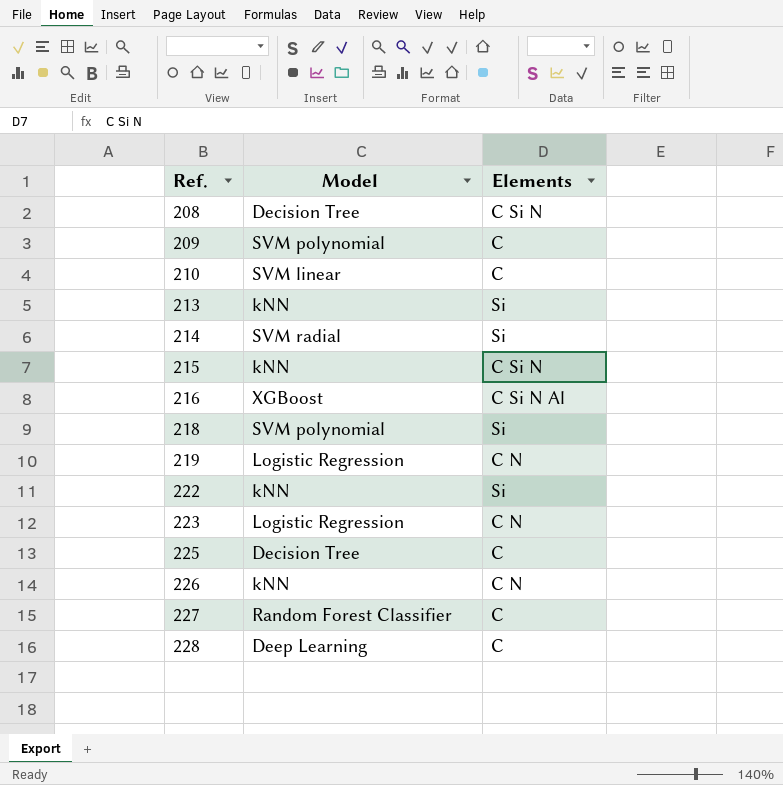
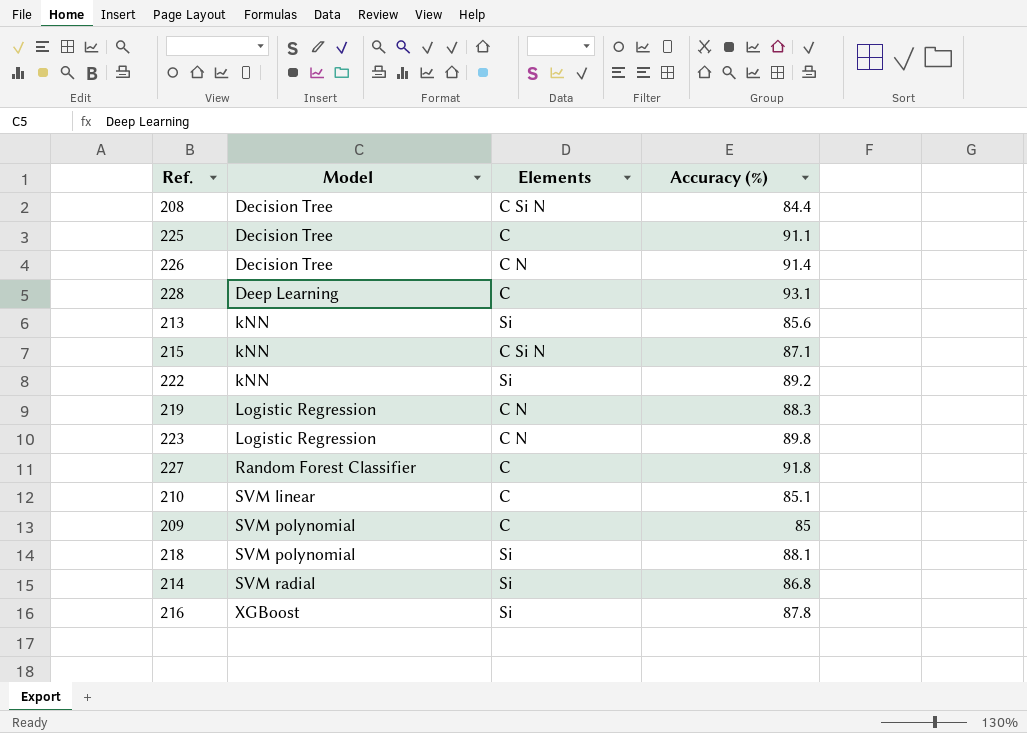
row order: Ref. ascending -> Model ascending
column Accuracy (%) | position: none -> 4
226 | Model: kNN -> Decision Tree
216 | Elements: C Si N Al -> Si

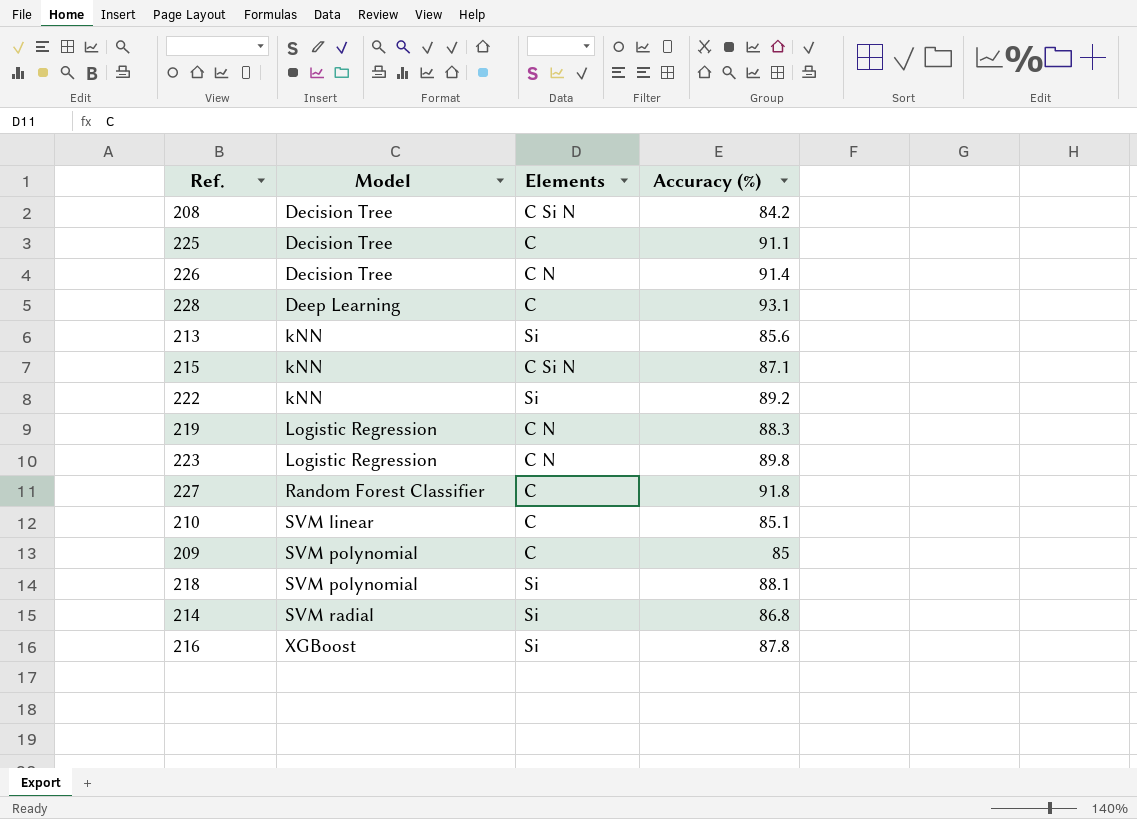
208 | Accuracy (%): 84.4 -> 84.2

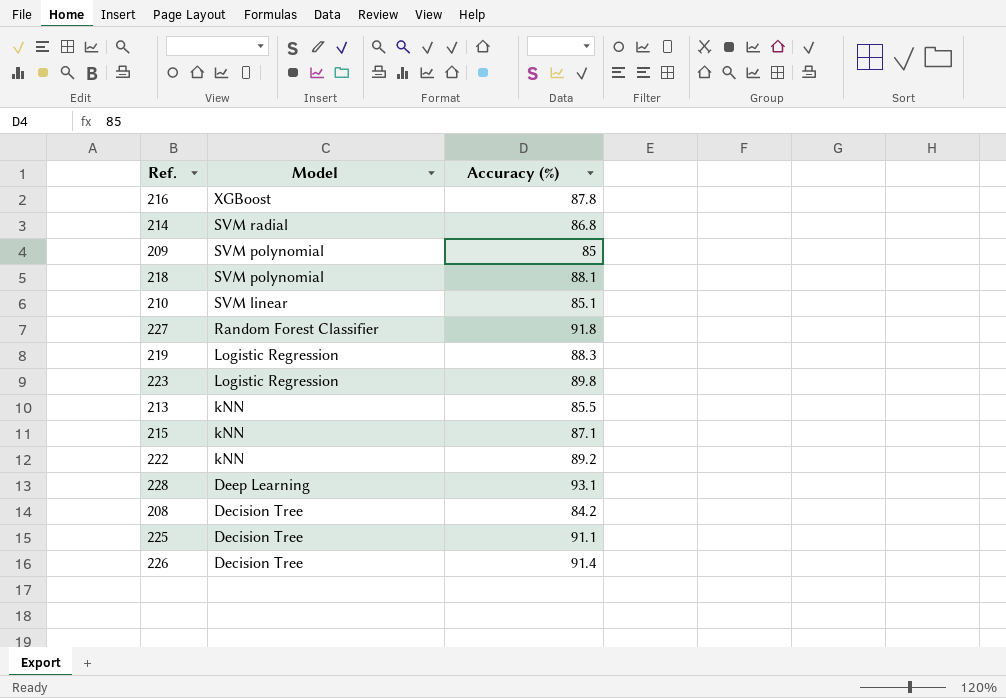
row order: Model ascending -> Model descending
column Elements | position: 3 -> none
213 | Accuracy (%): 85.6 -> 85.5

